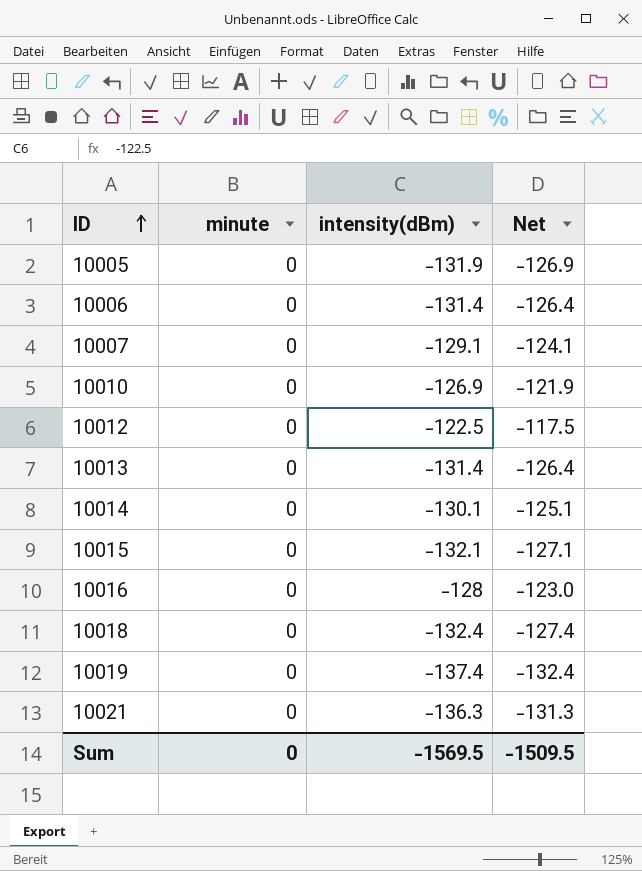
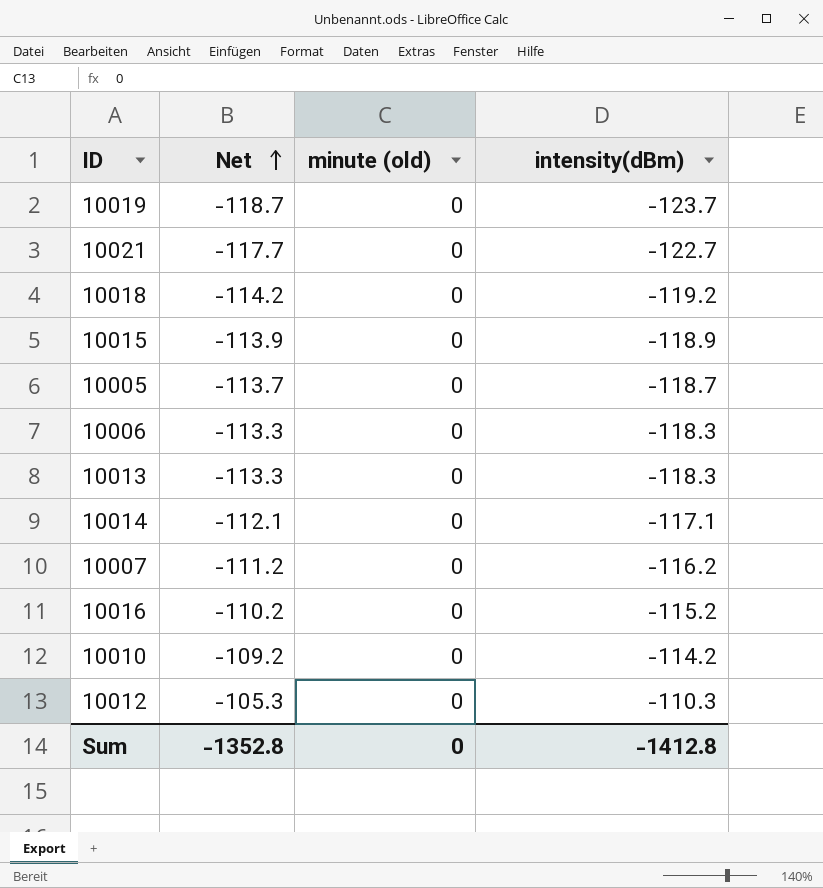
row order: ID ascending -> Net ascending
column Net | position: 4 -> 2
column name: minute -> minute (old)
10019 | Net: -132.4 -> -118.7
10019 | intensity(dBm): -137.4 -> -123.7
10021 | Net: -131.3 -> -117.7
10021 | intensity(dBm): -136.3 -> -122.7
10018 | Net: -127.4 -> -114.2
10018 | intensity(dBm): -132.4 -> -119.2
10015 | Net: -127.1 -> -113.9
10015 | intensity(dBm): -132.1 -> -118.9
10005 | Net: -126.9 -> -113.7
10005 | intensity(dBm): -131.9 -> -118.7
10006 | Net: -126.4 -> -113.3
10006 | intensity(dBm): -131.4 -> -118.3
10013 | Net: -126.4 -> -113.3
10013 | intensity(dBm): -131.4 -> -118.3
10014 | Net: -125.1 -> -112.1
10014 | intensity(dBm): -130.1 -> -117.1
10007 | Net: -124.1 -> -111.2
10007 | intensity(dBm): -129.1 -> -116.2
10016 | Net: -123.0 -> -110.2
10016 | intensity(dBm): -128 -> -115.2
10010 | Net: -121.9 -> -109.2
10010 | intensity(dBm): -126.9 -> -114.2
10012 | Net: -117.5 -> -105.3
10012 | intensity(dBm): -122.5 -> -110.3
Sum | Net: -1509.5 -> -1352.8
Sum | intensity(dBm): -1569.5 -> -1412.8

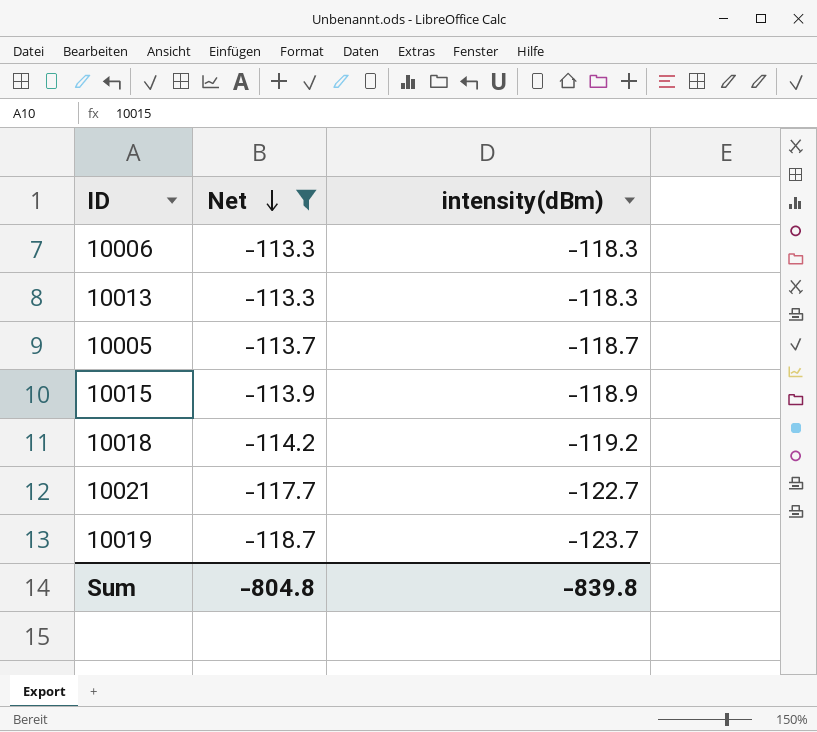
filter: none -> Net <= -113.3
row order: Net ascending -> Net descending
column minute (old) | position: 3 -> none
Sum | Net: -1352.8 -> -804.8
Sum | intensity(dBm): -1412.8 -> -839.8

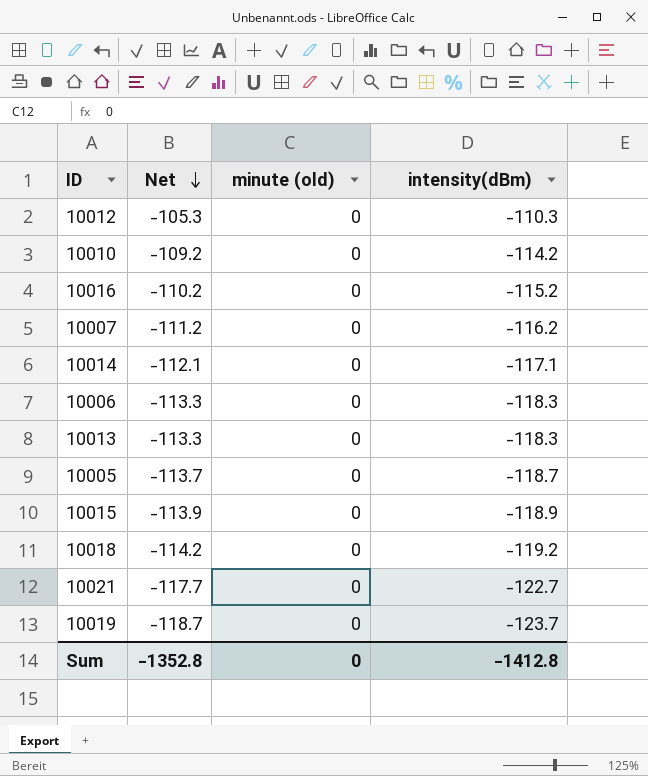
filter: Net <= -113.3 -> none
column minute (old) | position: none -> 3
Sum | Net: -804.8 -> -1352.8
Sum | intensity(dBm): -839.8 -> -1412.8

